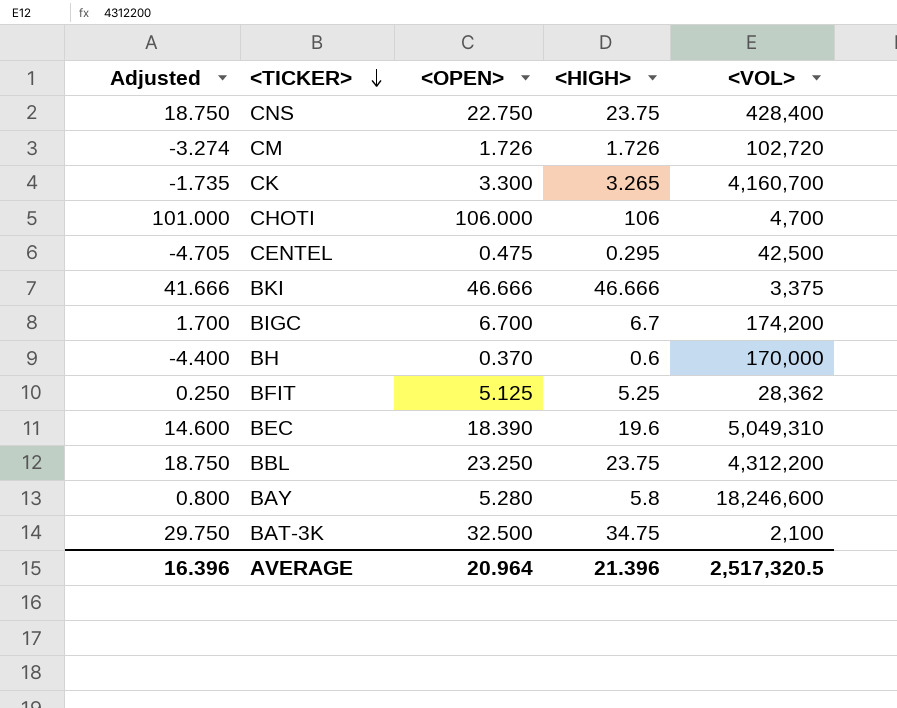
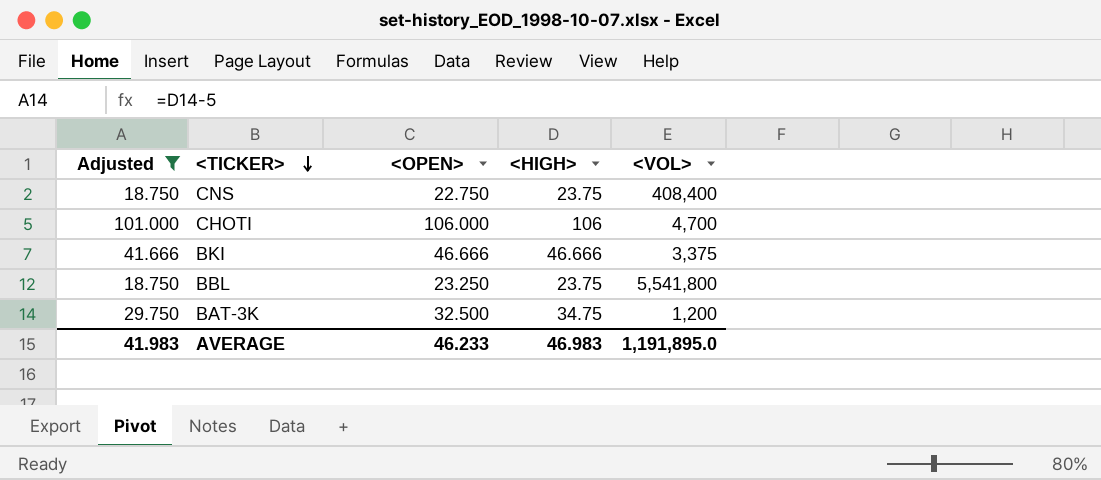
filter: none -> Adjusted >= 18.750
CNS | <VOL>: 428,400 -> 408,400
BBL | <VOL>: 4,312,200 -> 5,541,800
BAT-3K | <VOL>: 2,100 -> 1,200
AVERAGE | Adjusted: 16.396 -> 41.983
AVERAGE | <OPEN>: 20.964 -> 46.233
AVERAGE | <HIGH>: 21.396 -> 46.983
AVERAGE | <VOL>: 2,517,320.5 -> 1,191,895.0

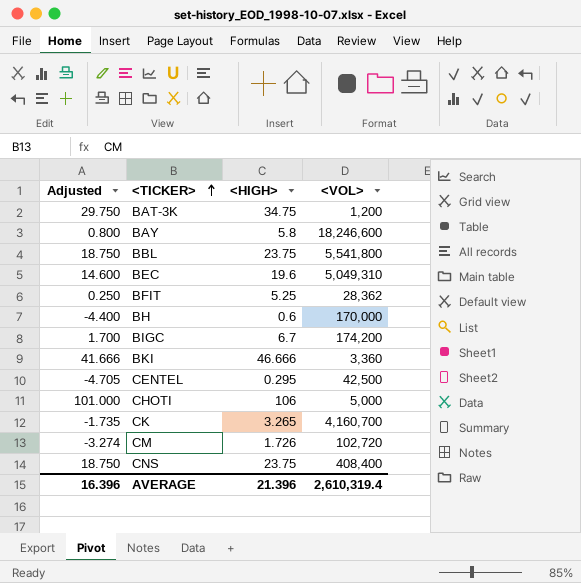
filter: Adjusted >= 18.750 -> none
row order: <TICKER> descending -> <TICKER> ascending
column <OPEN> | position: 3 -> none
BKI | <VOL>: 3,375 -> 3,360
CHOTI | <VOL>: 4,700 -> 5,000
AVERAGE | Adjusted: 41.983 -> 16.396
AVERAGE | <HIGH>: 46.983 -> 21.396
AVERAGE | <VOL>: 1,191,895.0 -> 2,610,319.4

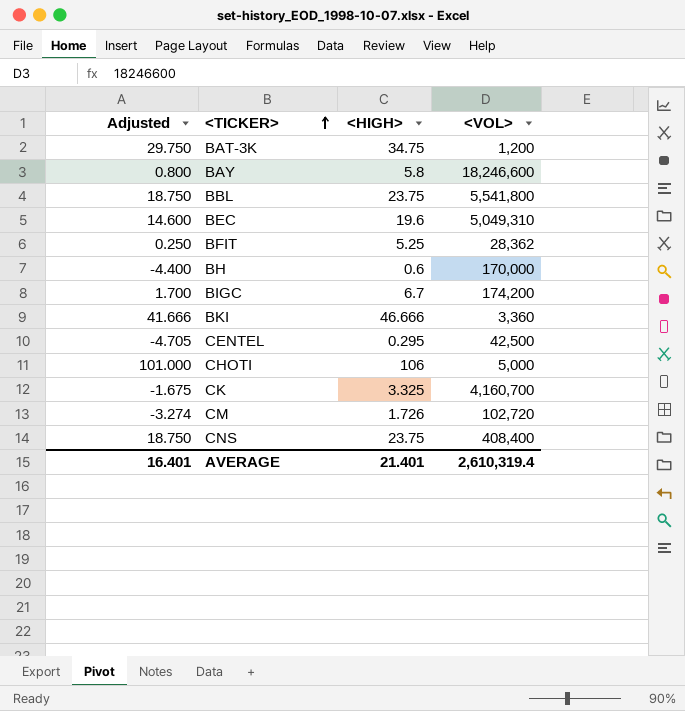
CK | Adjusted: -1.735 -> -1.675
CK | <HIGH>: 3.265 -> 3.325
AVERAGE | Adjusted: 16.396 -> 16.401
AVERAGE | <HIGH>: 21.396 -> 21.401

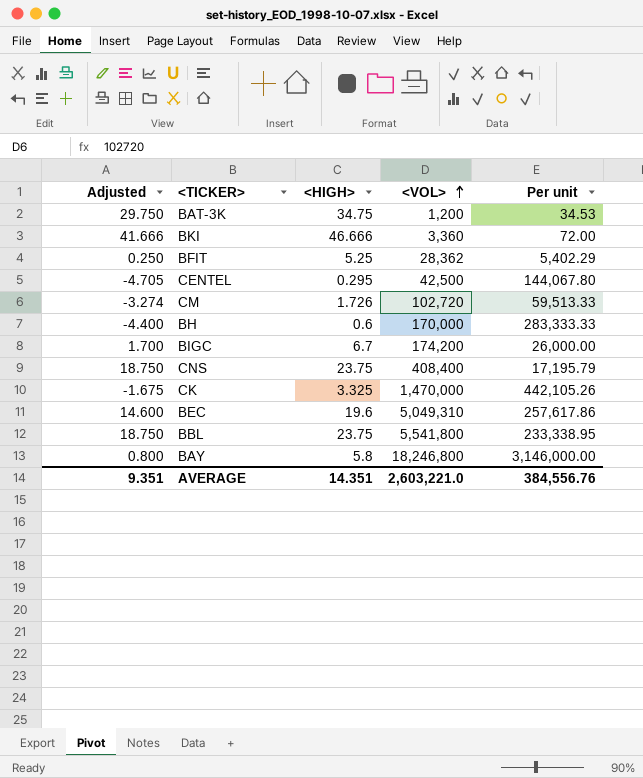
row order: <TICKER> ascending -> <VOL> ascending
column Per unit | formula: none -> [<VOL>] / [<HIGH>]
row CHOTI: 101.000 | 106 | 5,000 -> none
CK | <VOL>: 4,160,700 -> 1,470,000
BAY | <VOL>: 18,246,600 -> 18,246,800
AVERAGE | Adjusted: 16.401 -> 9.351
AVERAGE | <HIGH>: 21.401 -> 14.351
AVERAGE | <VOL>: 2,610,319.4 -> 2,603,221.0

